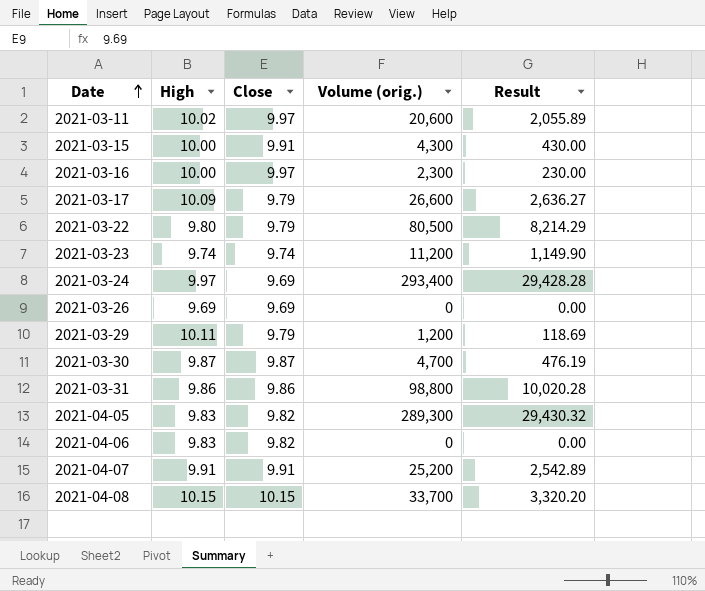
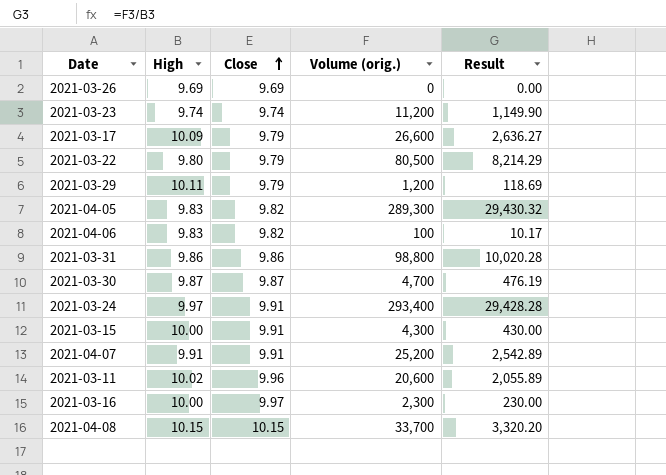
row order: Date ascending -> Close ascending
2021-04-06 | Volume (orig.): 0 -> 100
2021-04-06 | Result: 0.00 -> 10.17
2021-03-24 | Close: 9.69 -> 9.91
2021-03-11 | Close: 9.97 -> 9.96

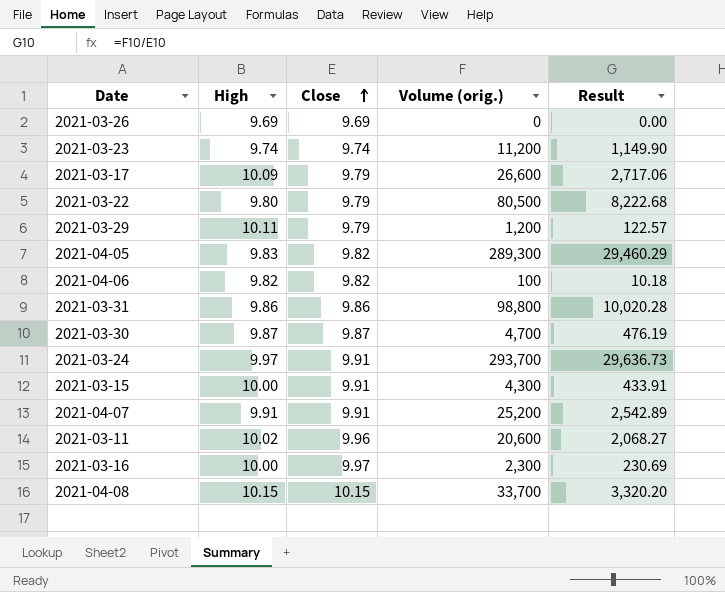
column Result | formula: [Volume (orig.)] / [High] -> [Volume (orig.)] / [Close]
2021-04-06 | High: 9.83 -> 9.82
2021-03-24 | Volume (orig.): 293,400 -> 293,700

